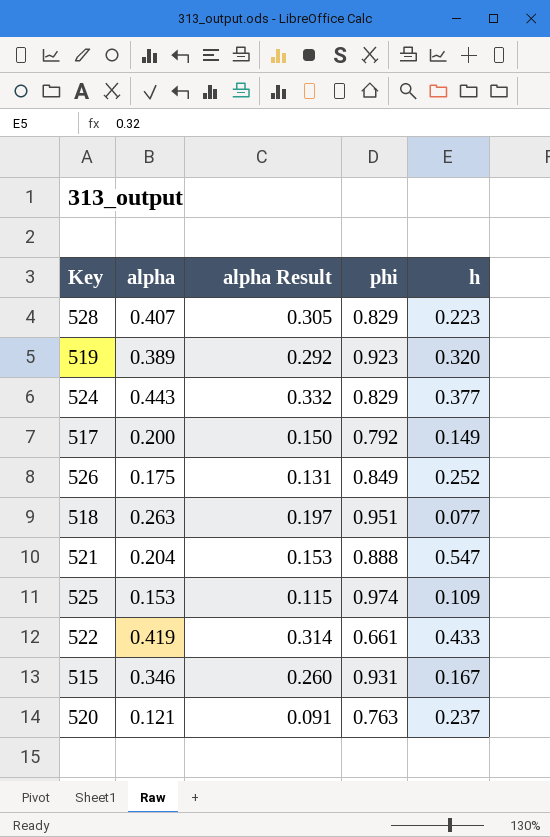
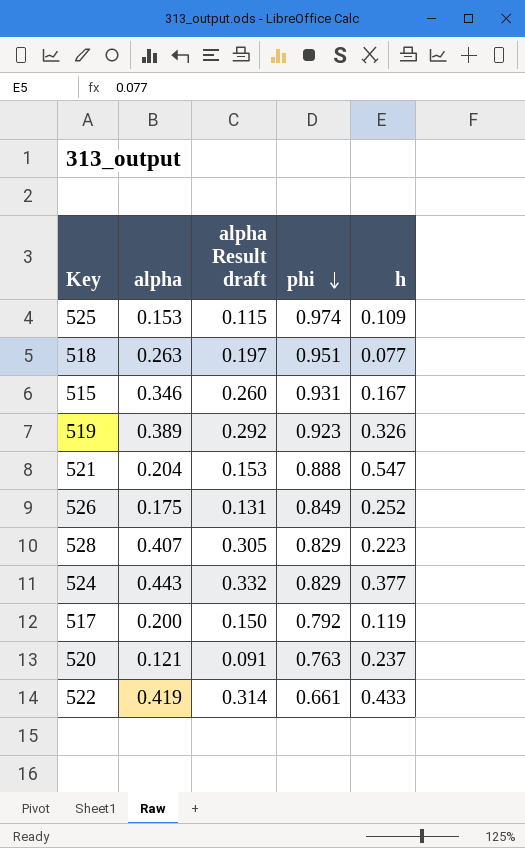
row order: none -> phi descending
column name: alpha Result -> alpha Result draft
519 | h: 0.320 -> 0.326
517 | h: 0.149 -> 0.119

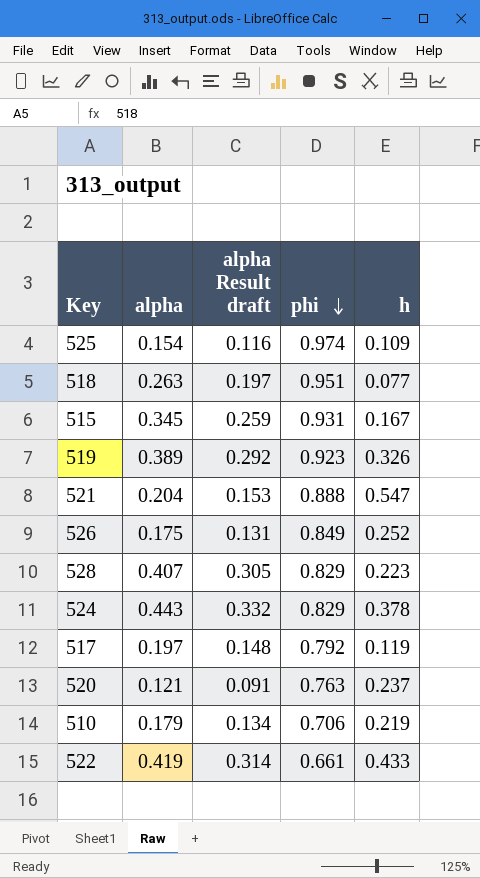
525 | alpha: 0.153 -> 0.154
525 | alpha Result draft: 0.115 -> 0.116
515 | alpha: 0.346 -> 0.345
515 | alpha Result draft: 0.260 -> 0.259
524 | h: 0.377 -> 0.378
517 | alpha: 0.200 -> 0.197
517 | alpha Result draft: 0.150 -> 0.148
row 510: none -> 0.179 | 0.134 | 0.706 | 0.219

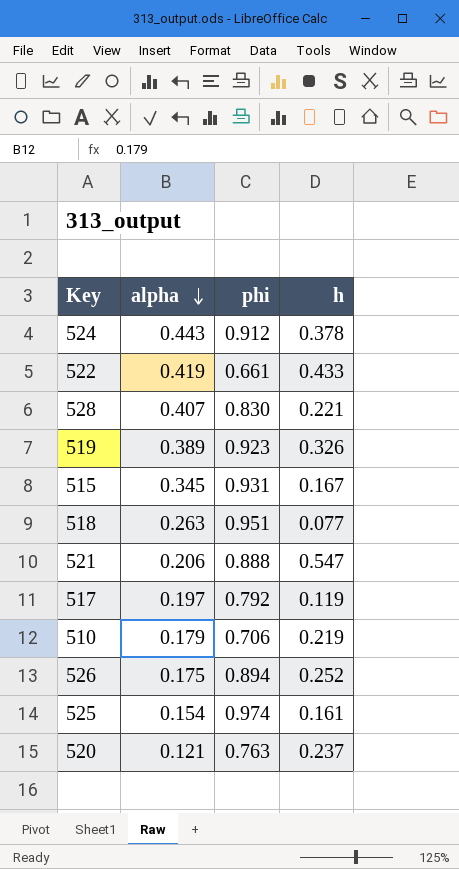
row order: phi descending -> alpha descending
column alpha Result draft | formula: [alpha] * 0.75 -> none
524 | phi: 0.829 -> 0.912
528 | phi: 0.829 -> 0.830
528 | h: 0.223 -> 0.221
521 | alpha: 0.204 -> 0.206
526 | phi: 0.849 -> 0.894
525 | h: 0.109 -> 0.161

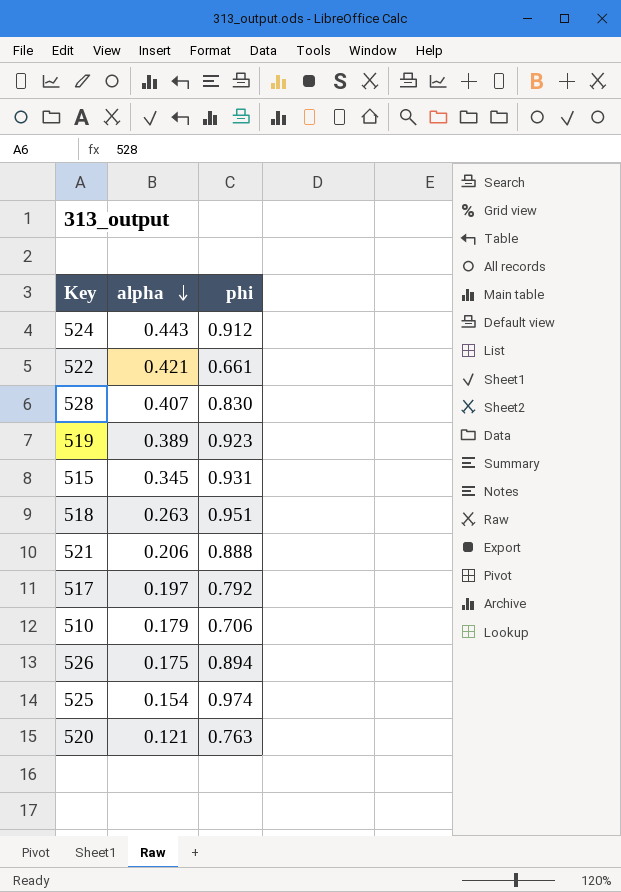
column h | position: 4 -> none
522 | alpha: 0.419 -> 0.421

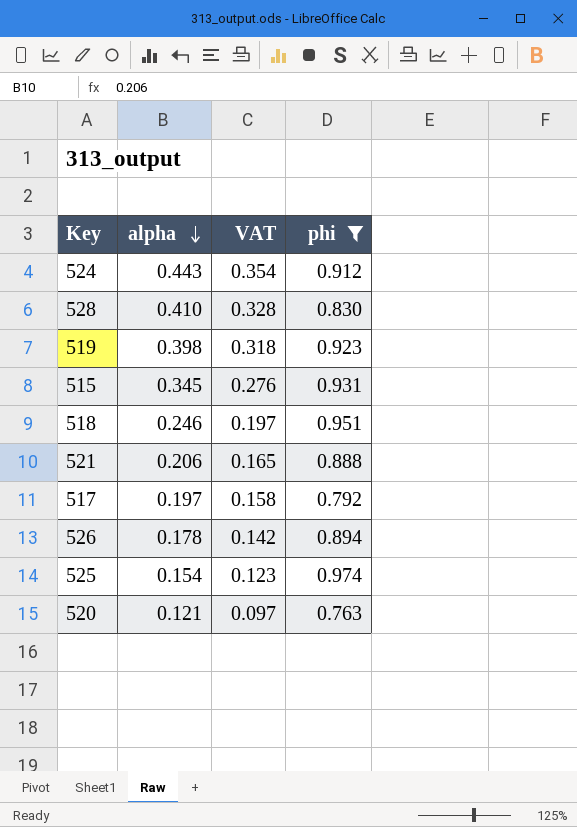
filter: none -> phi >= 0.763
column VAT | formula: none -> [alpha] * 0.8
528 | alpha: 0.407 -> 0.410
519 | alpha: 0.389 -> 0.398
518 | alpha: 0.263 -> 0.246
526 | alpha: 0.175 -> 0.178

